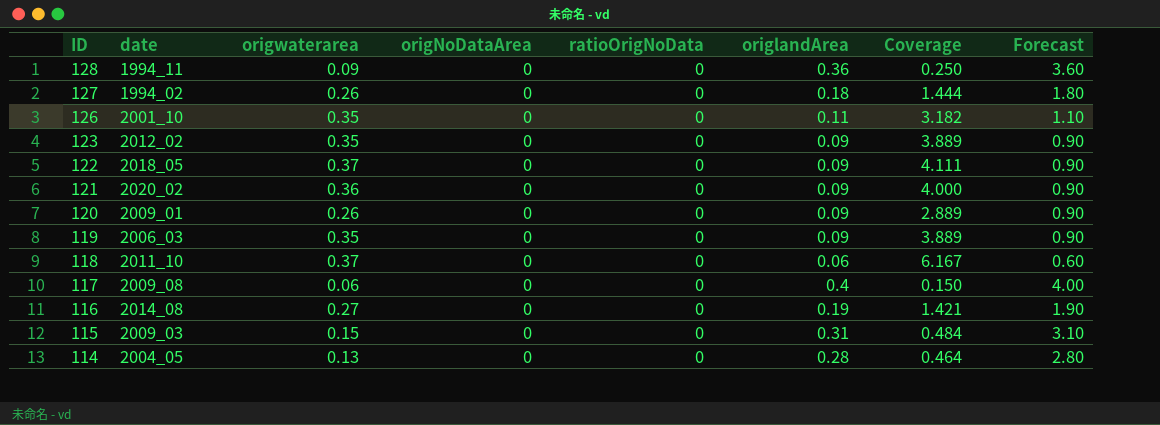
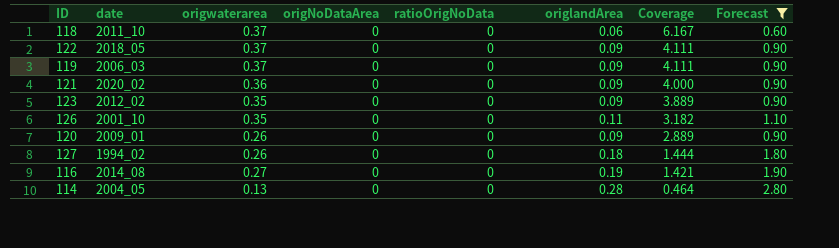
filter: none -> Forecast <= 2.80
row order: ID descending -> Coverage descending
119 | origwaterarea: 0.35 -> 0.37
119 | Coverage: 3.889 -> 4.111

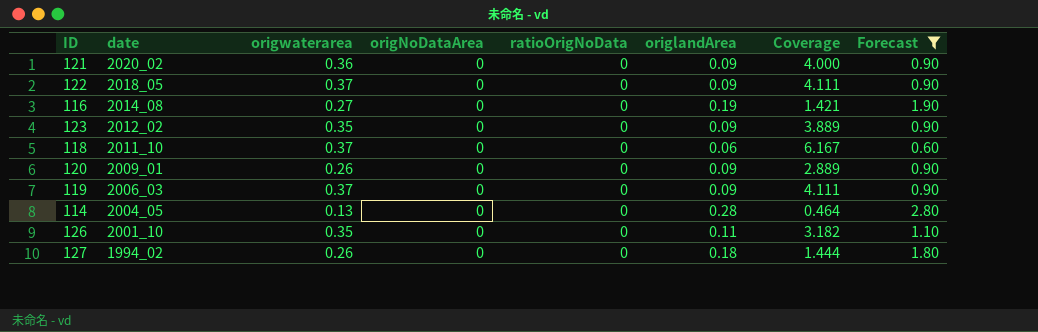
row order: Coverage descending -> date descending

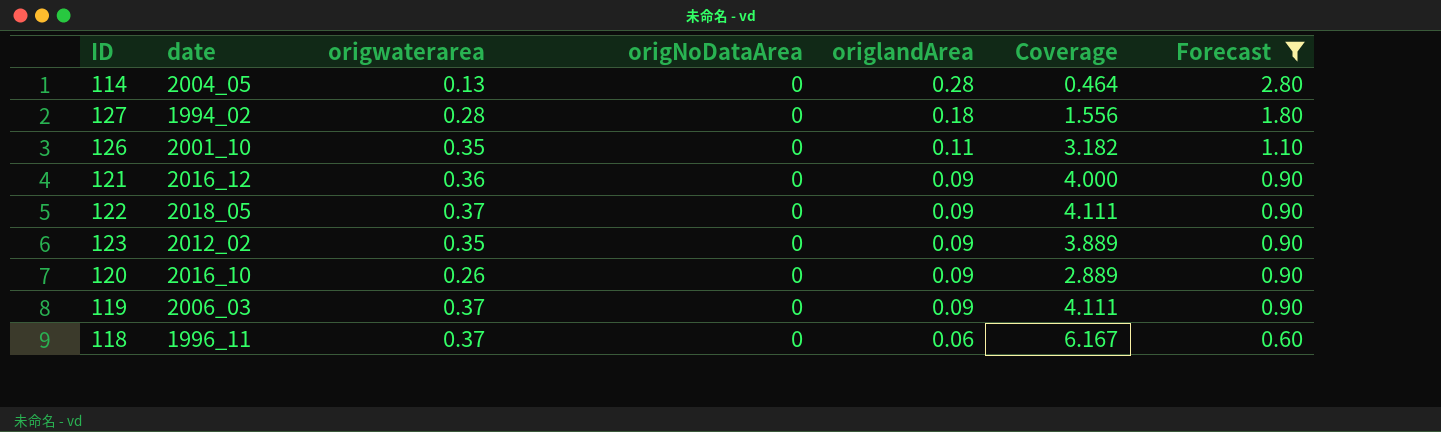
row order: date descending -> origlandArea descending
column ratioOrigNoData | position: 5 -> none
row 116: 2014_08 | 0.27 | 0 | 0 | 0.19 | 1.421 | 1.90 -> none
127 | origwaterarea: 0.26 -> 0.28
127 | Coverage: 1.444 -> 1.556
121 | date: 2020_02 -> 2016_12
120 | date: 2009_01 -> 2016_10
118 | date: 2011_10 -> 1996_11

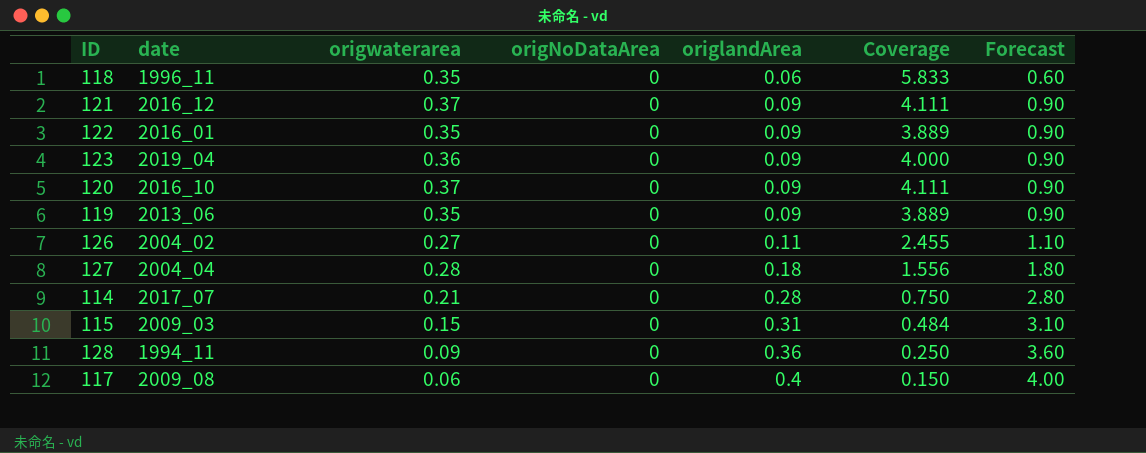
filter: Forecast <= 2.80 -> none
row order: origlandArea descending -> origlandArea ascending
118 | origwaterarea: 0.37 -> 0.35
118 | Coverage: 6.167 -> 5.833
121 | origwaterarea: 0.36 -> 0.37
121 | Coverage: 4.000 -> 4.111
122 | date: 2018_05 -> 2016_01
122 | origwaterarea: 0.37 -> 0.35
122 | Coverage: 4.111 -> 3.889
123 | date: 2012_02 -> 2019_04
123 | origwaterarea: 0.35 -> 0.36
123 | Coverage: 3.889 -> 4.000
120 | origwaterarea: 0.26 -> 0.37
120 | Coverage: 2.889 -> 4.111
119 | date: 2006_03 -> 2013_06
119 | origwaterarea: 0.37 -> 0.35
119 | Coverage: 4.111 -> 3.889
126 | date: 2001_10 -> 2004_02
126 | origwaterarea: 0.35 -> 0.27
126 | Coverage: 3.182 -> 2.455
127 | date: 1994_02 -> 2004_04
114 | date: 2004_05 -> 2017_07
114 | origwaterarea: 0.13 -> 0.21
114 | Coverage: 0.464 -> 0.750

